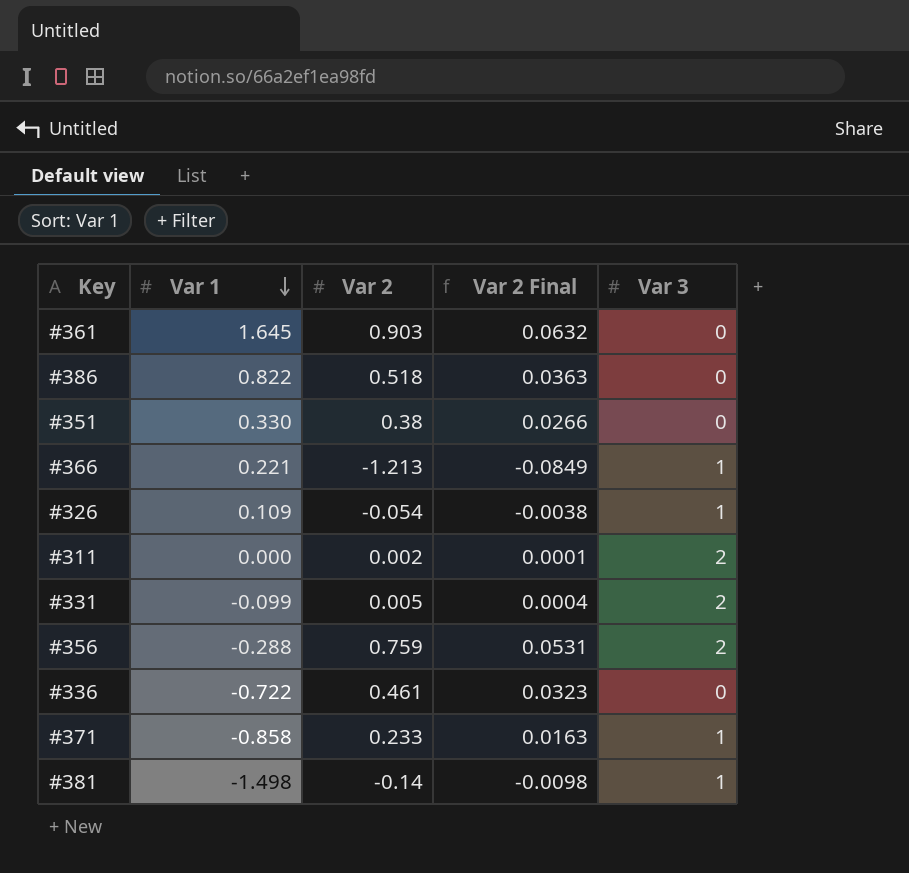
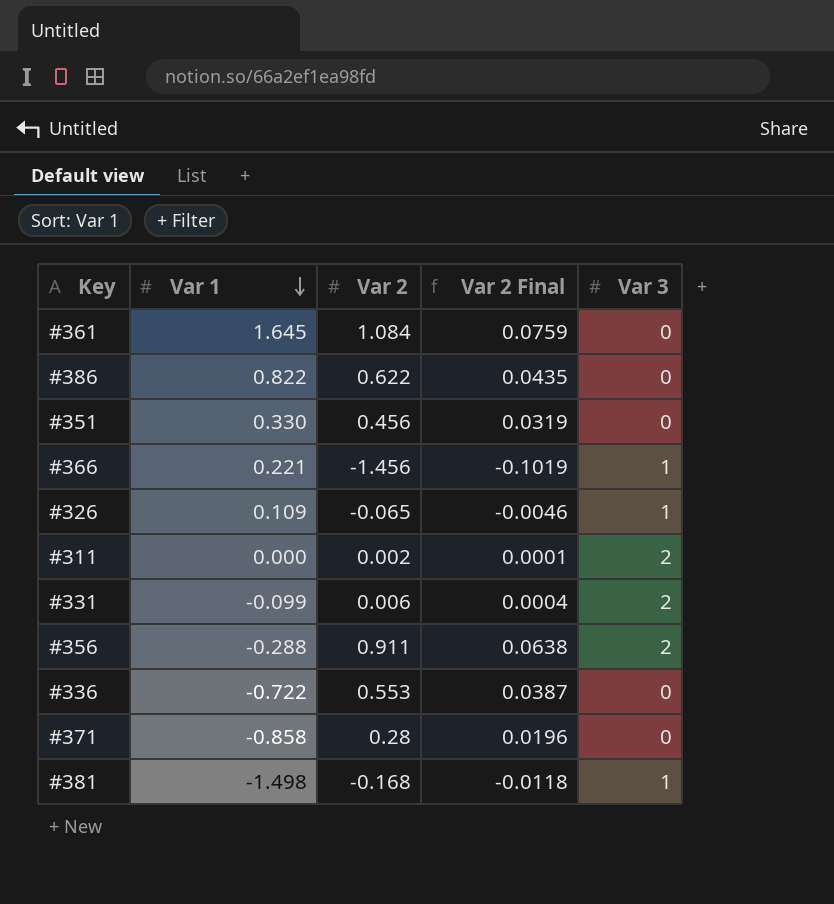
#361 | Var 2: 0.903 -> 1.084
#361 | Var 2 Final: 0.0632 -> 0.0759
#386 | Var 2: 0.518 -> 0.622
#386 | Var 2 Final: 0.0363 -> 0.0435
#351 | Var 2: 0.38 -> 0.456
#351 | Var 2 Final: 0.0266 -> 0.0319
#366 | Var 2: -1.213 -> -1.456
#366 | Var 2 Final: -0.0849 -> -0.1019
#326 | Var 2: -0.054 -> -0.065
#326 | Var 2 Final: -0.0038 -> -0.0046
#331 | Var 2: 0.005 -> 0.006
#356 | Var 2: 0.759 -> 0.911
#356 | Var 2 Final: 0.0531 -> 0.0638
#336 | Var 2: 0.461 -> 0.553
#336 | Var 2 Final: 0.0323 -> 0.0387
#371 | Var 2: 0.233 -> 0.28
#371 | Var 2 Final: 0.0163 -> 0.0196
#371 | Var 3: 1 -> 0
#381 | Var 2: -0.14 -> -0.168
#381 | Var 2 Final: -0.0098 -> -0.0118

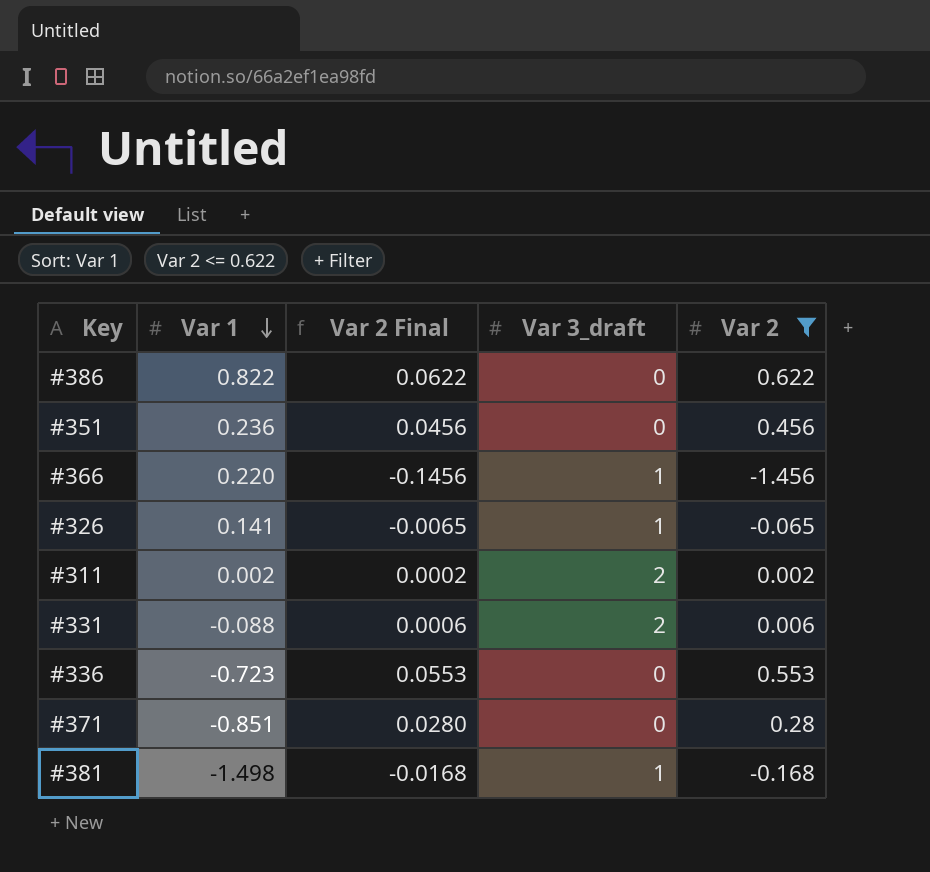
filter: none -> Var 2 <= 0.622
column Var 2 Final | formula: [Var 2] * 0.07 -> [Var 2] * 0.1
column name: Var 3 -> Var 3_draft
column Var 2 | position: 3 -> 5
#351 | Var 1: 0.330 -> 0.236
#366 | Var 1: 0.221 -> 0.220
#326 | Var 1: 0.109 -> 0.141
#311 | Var 1: 0.000 -> 0.002
#331 | Var 1: -0.099 -> -0.088
#336 | Var 1: -0.722 -> -0.723
#371 | Var 1: -0.858 -> -0.851

